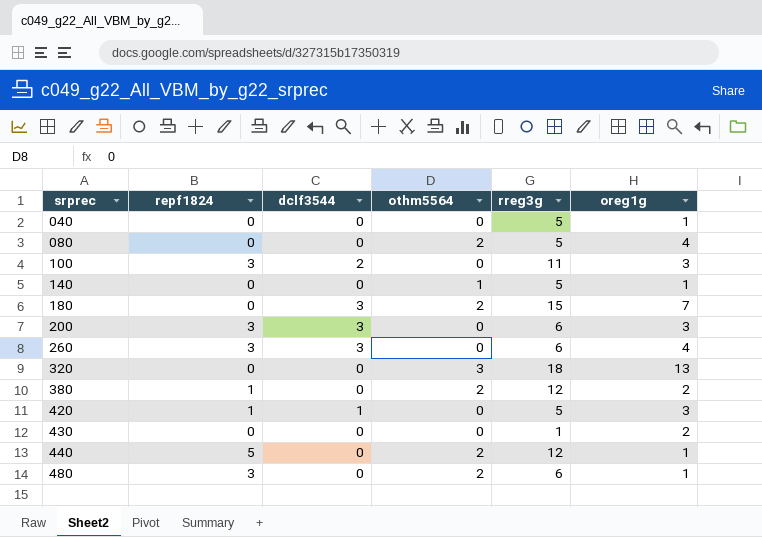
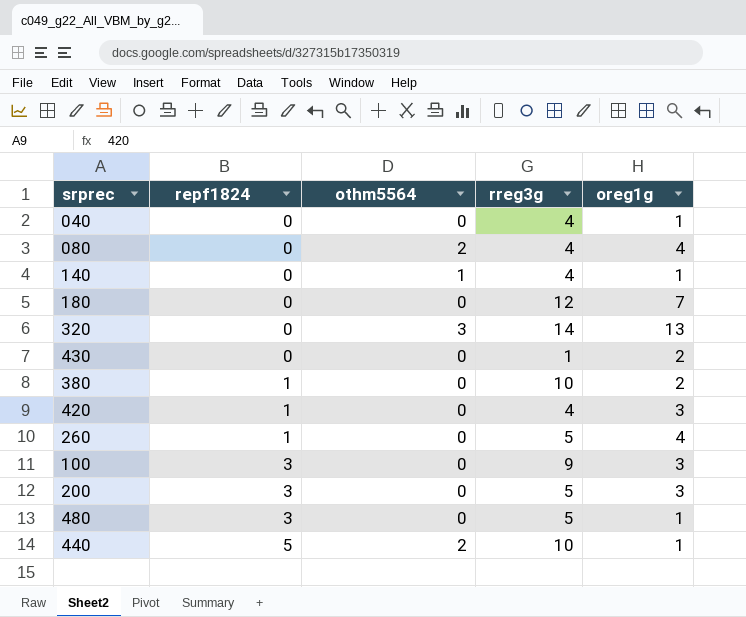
row order: srprec ascending -> repf1824 ascending
column dclf3544 | position: 3 -> none
040 | rreg3g: 5 -> 4
080 | rreg3g: 5 -> 4
140 | rreg3g: 5 -> 4
180 | othm5564: 2 -> 0
180 | rreg3g: 15 -> 12
320 | rreg3g: 18 -> 14
380 | othm5564: 2 -> 0
380 | rreg3g: 12 -> 10
420 | rreg3g: 5 -> 4
260 | repf1824: 3 -> 1
260 | rreg3g: 6 -> 5
100 | rreg3g: 11 -> 9
200 | rreg3g: 6 -> 5
480 | othm5564: 2 -> 0
480 | rreg3g: 6 -> 5
440 | rreg3g: 12 -> 10

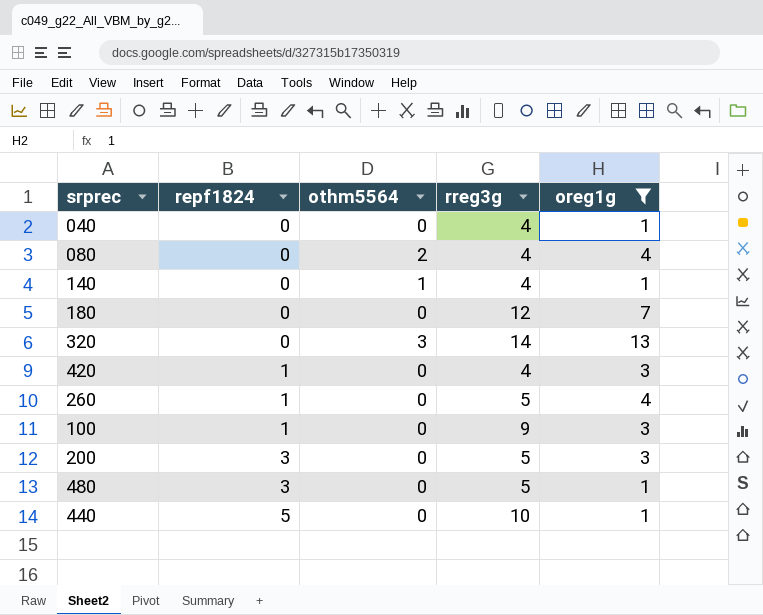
filter: none -> oreg1g != 2
100 | repf1824: 3 -> 1
440 | othm5564: 2 -> 0

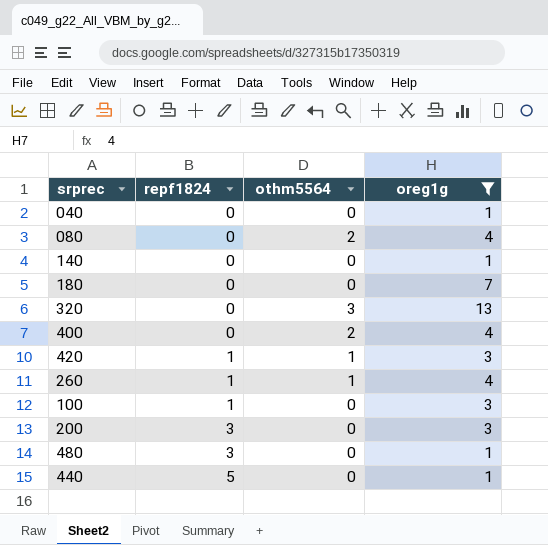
column rreg3g | position: 4 -> none
140 | othm5564: 1 -> 0
row 400: none -> 0 | 2 | 4
420 | othm5564: 0 -> 1
260 | othm5564: 0 -> 1

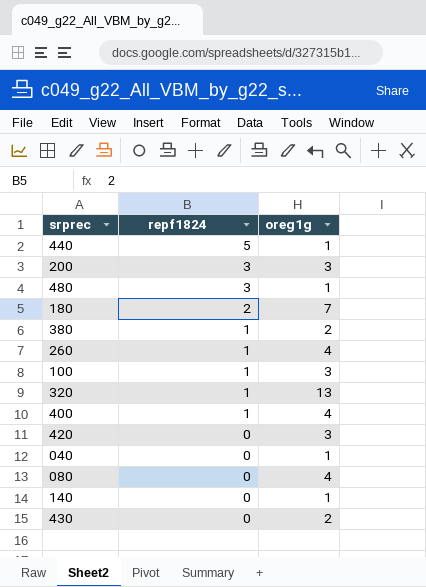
filter: oreg1g != 2 -> none
row order: repf1824 ascending -> repf1824 descending
column othm5564 | position: 3 -> none
180 | repf1824: 0 -> 2
320 | repf1824: 0 -> 1
400 | repf1824: 0 -> 1
420 | repf1824: 1 -> 0

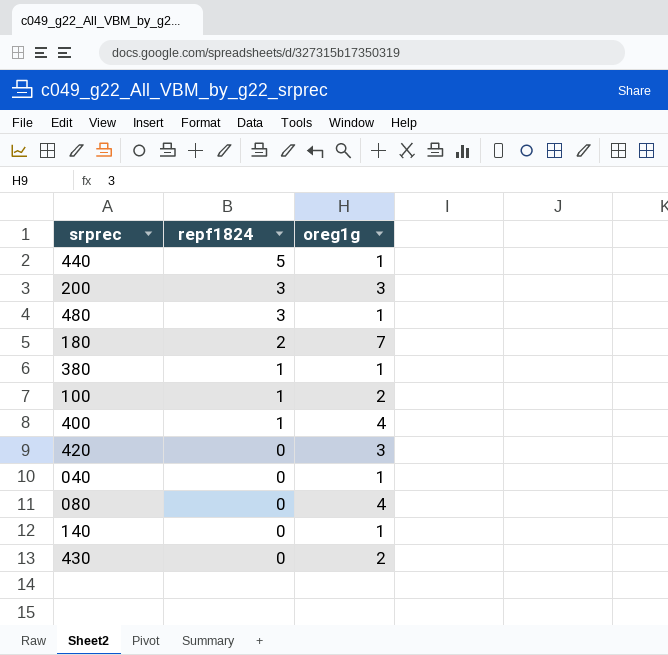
row 260: 1 | 4 -> none
row 320: 1 | 13 -> none
380 | oreg1g: 2 -> 1
100 | oreg1g: 3 -> 2

